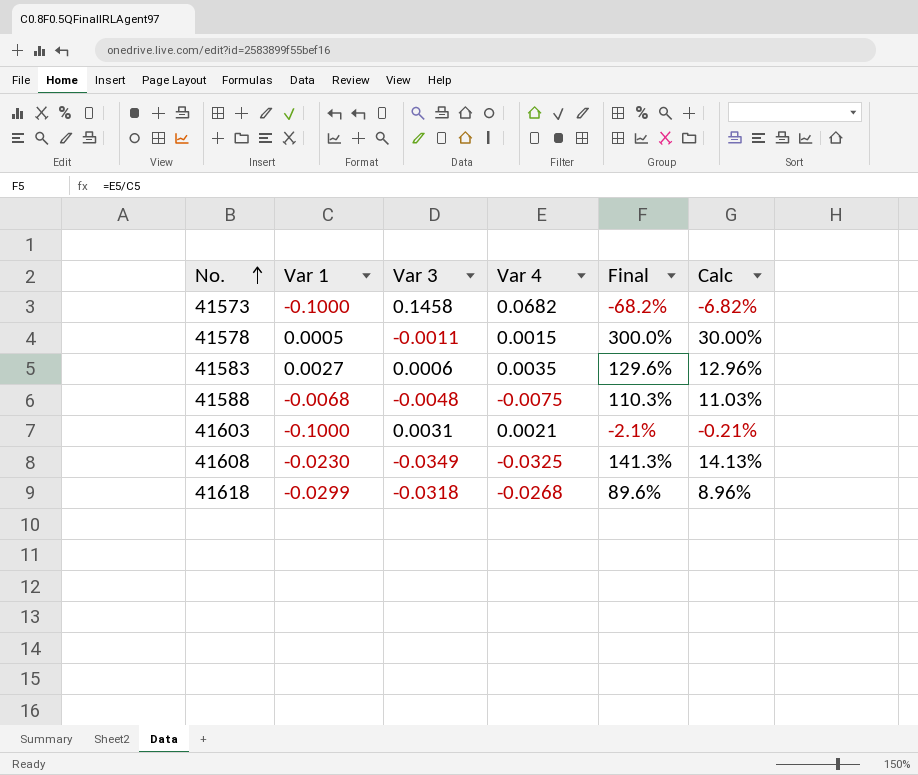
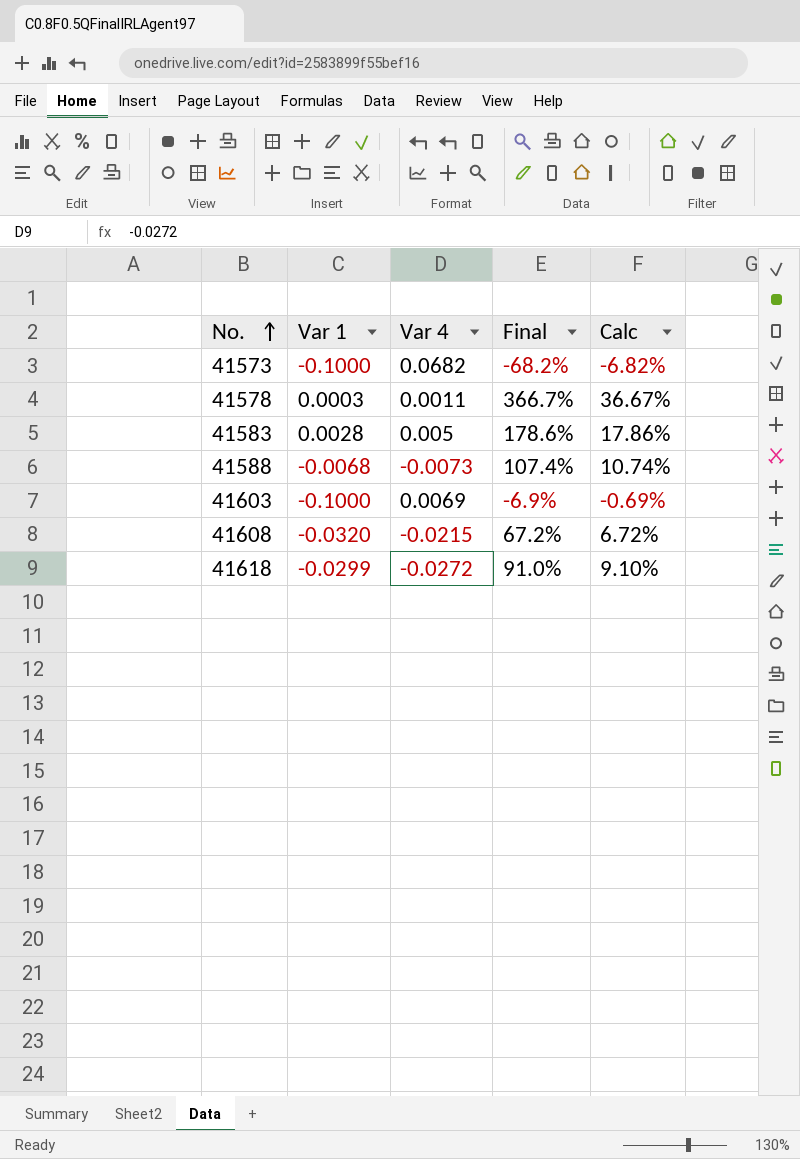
column Var 3 | position: 3 -> none
41578 | Var 1: 0.0005 -> 0.0003
41578 | Var 4: 0.0015 -> 0.0011
41578 | Final: 300.0% -> 366.7%
41578 | Calc: 30.00% -> 36.67%
41583 | Var 1: 0.0027 -> 0.0028
41583 | Var 4: 0.0035 -> 0.005
41583 | Final: 129.6% -> 178.6%
41583 | Calc: 12.96% -> 17.86%
41588 | Var 4: -0.0075 -> -0.0073
41588 | Final: 110.3% -> 107.4%
41588 | Calc: 11.03% -> 10.74%
41603 | Var 4: 0.0021 -> 0.0069
41603 | Final: -2.1% -> -6.9%
41603 | Calc: -0.21% -> -0.69%
41608 | Var 1: -0.0230 -> -0.0320
41608 | Var 4: -0.0325 -> -0.0215
41608 | Final: 141.3% -> 67.2%
41608 | Calc: 14.13% -> 6.72%
41618 | Var 4: -0.0268 -> -0.0272
41618 | Final: 89.6% -> 91.0%
41618 | Calc: 8.96% -> 9.10%

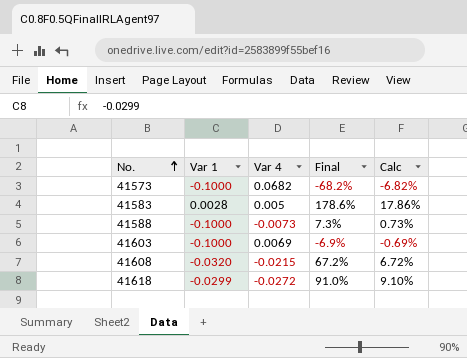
row 41578: 0.0003 | 0.0011 | 366.7% | 36.67% -> none
41588 | Var 1: -0.0068 -> -0.1000
41588 | Final: 107.4% -> 7.3%
41588 | Calc: 10.74% -> 0.73%

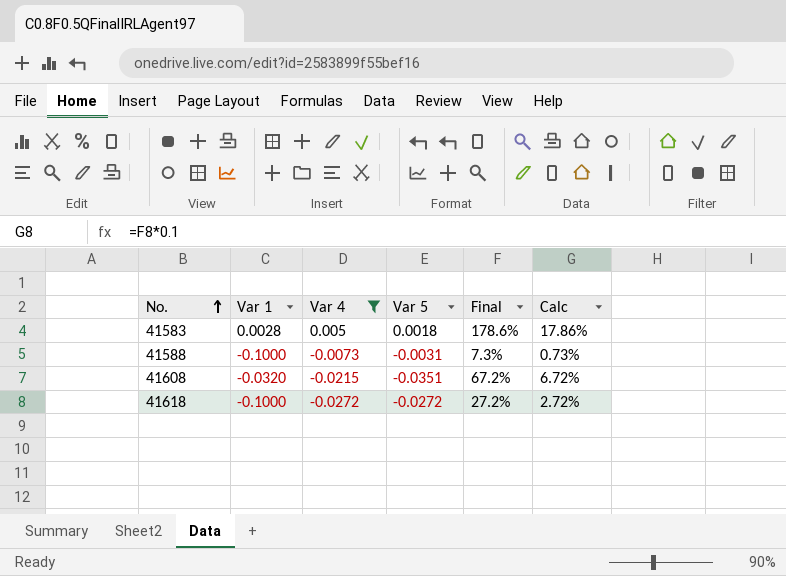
filter: none -> Var 4 <= 0.005
column Var 5 | position: none -> 4
41618 | Var 1: -0.0299 -> -0.1000
41618 | Final: 91.0% -> 27.2%
41618 | Calc: 9.10% -> 2.72%

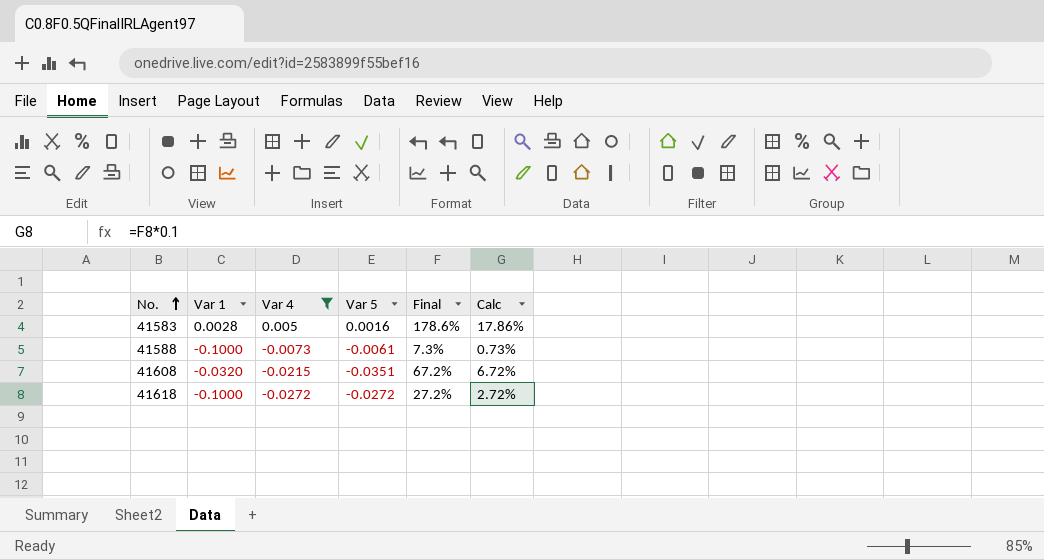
41583 | Var 5: 0.0018 -> 0.0016
41588 | Var 5: -0.0031 -> -0.0061

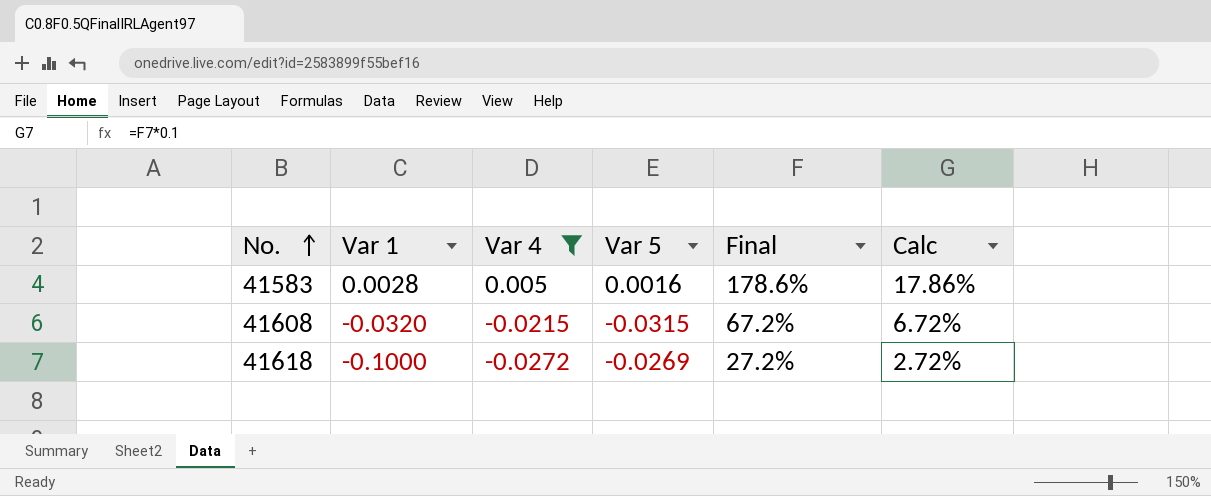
row 41588: -0.1000 | -0.0073 | -0.0061 | 7.3% | 0.73% -> none
41608 | Var 5: -0.0351 -> -0.0315
41618 | Var 5: -0.0272 -> -0.0269

